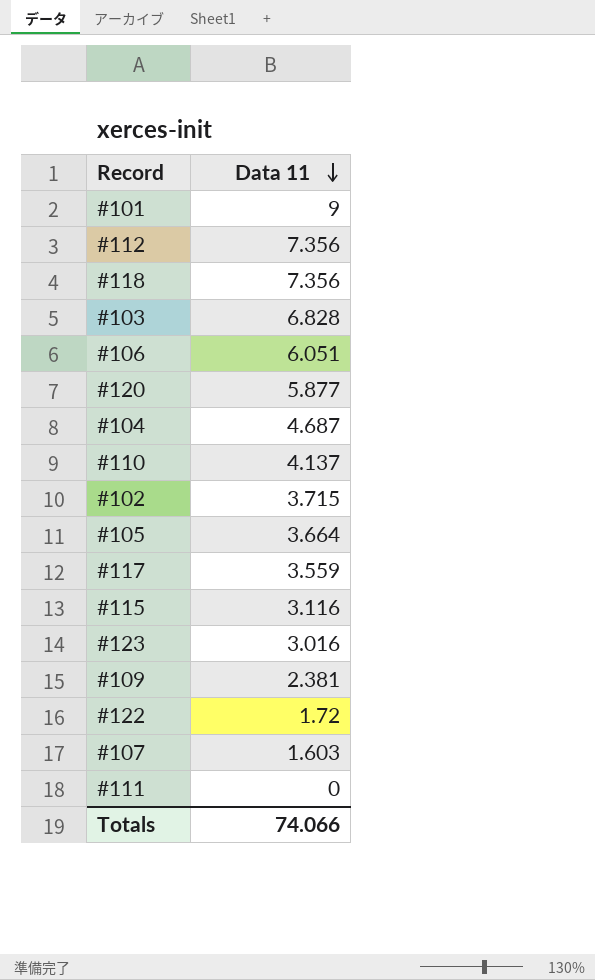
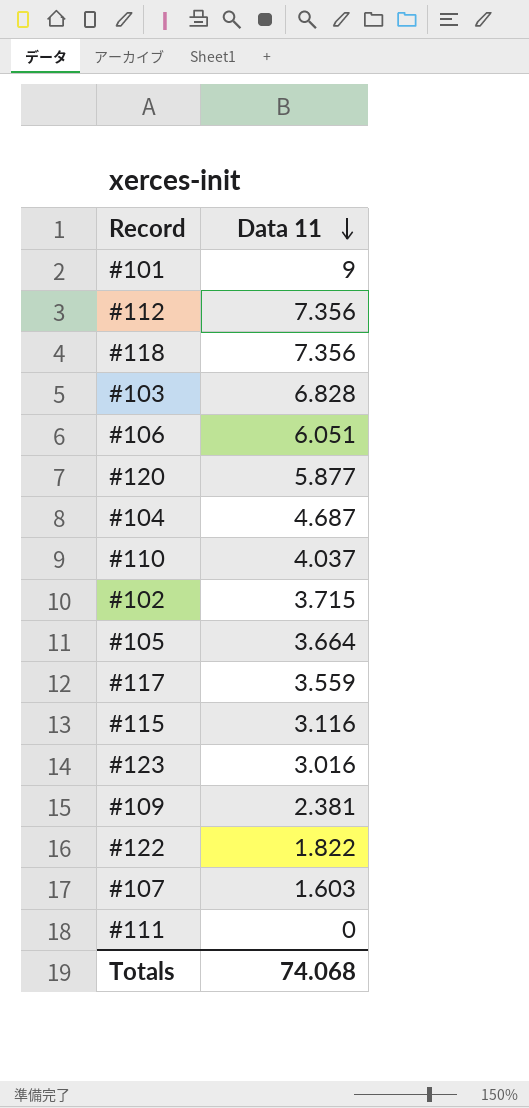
#110 | Data 11: 4.137 -> 4.037
#122 | Data 11: 1.72 -> 1.822
Totals | Data 11: 74.066 -> 74.068

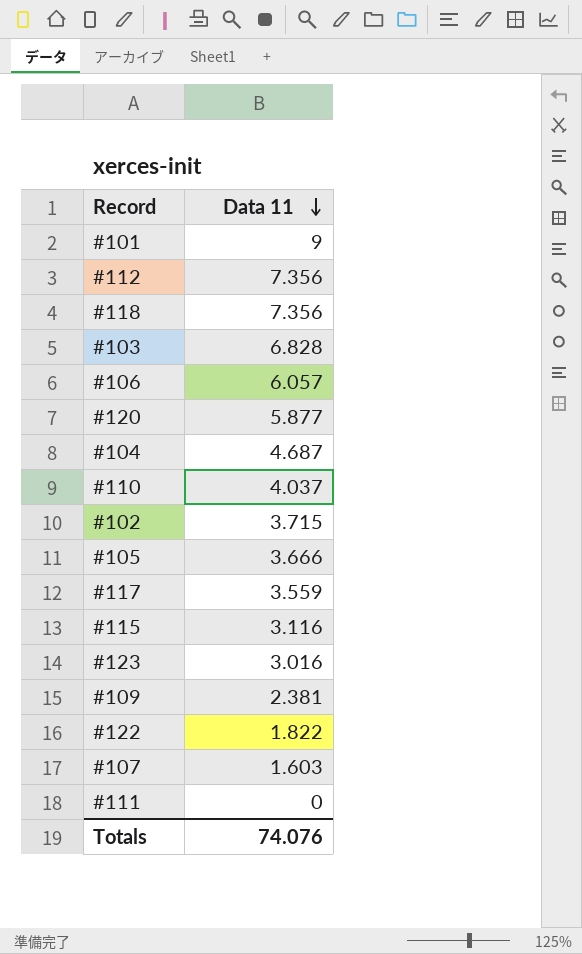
#106 | Data 11: 6.051 -> 6.057
#105 | Data 11: 3.664 -> 3.666
Totals | Data 11: 74.068 -> 74.076

